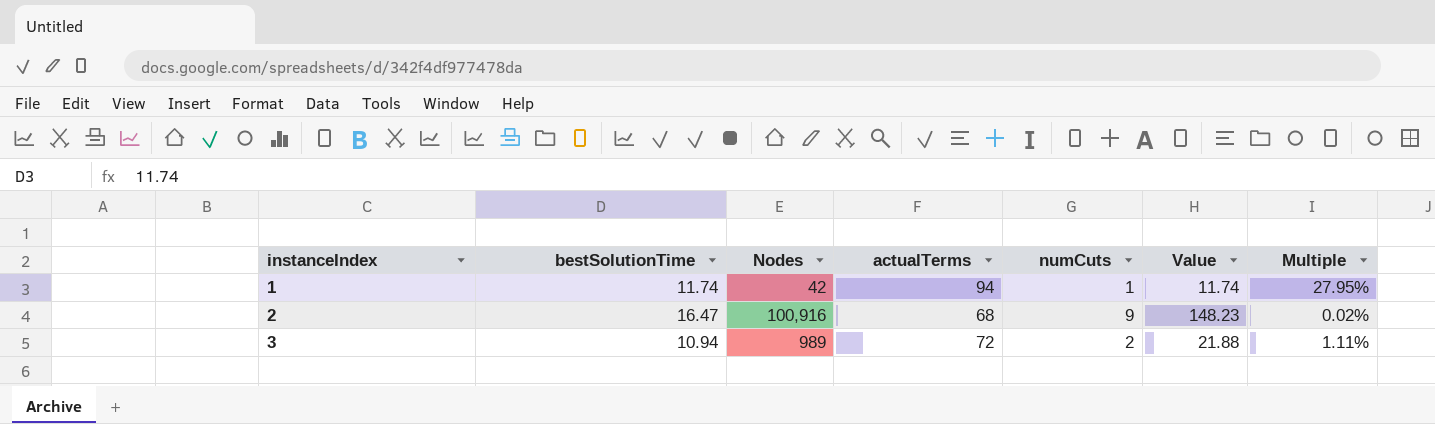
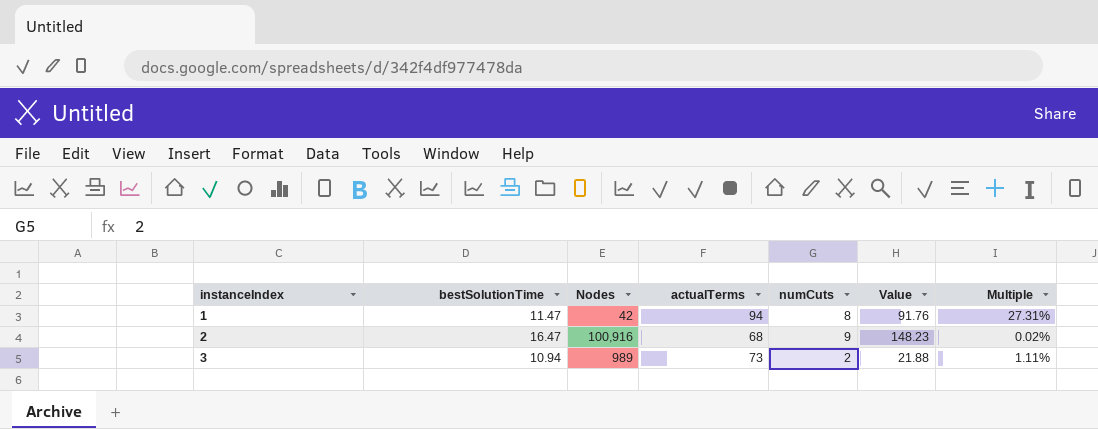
1 | bestSolutionTime: 11.74 -> 11.47
1 | numCuts: 1 -> 8
1 | Value: 11.74 -> 91.76
1 | Multiple: 27.95% -> 27.31%
3 | actualTerms: 72 -> 73

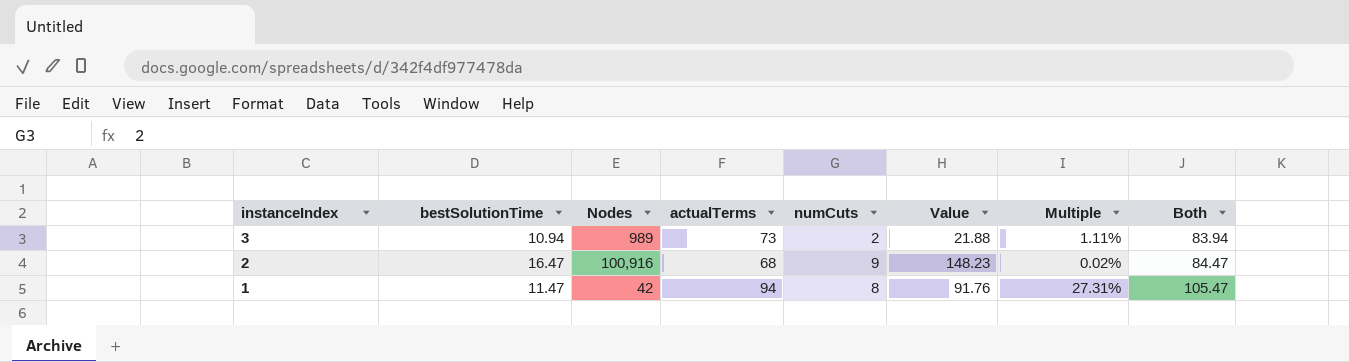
row order: instanceIndex ascending -> instanceIndex descending
column Both | formula: none -> [bestSolutionTime] + [actualTerms]

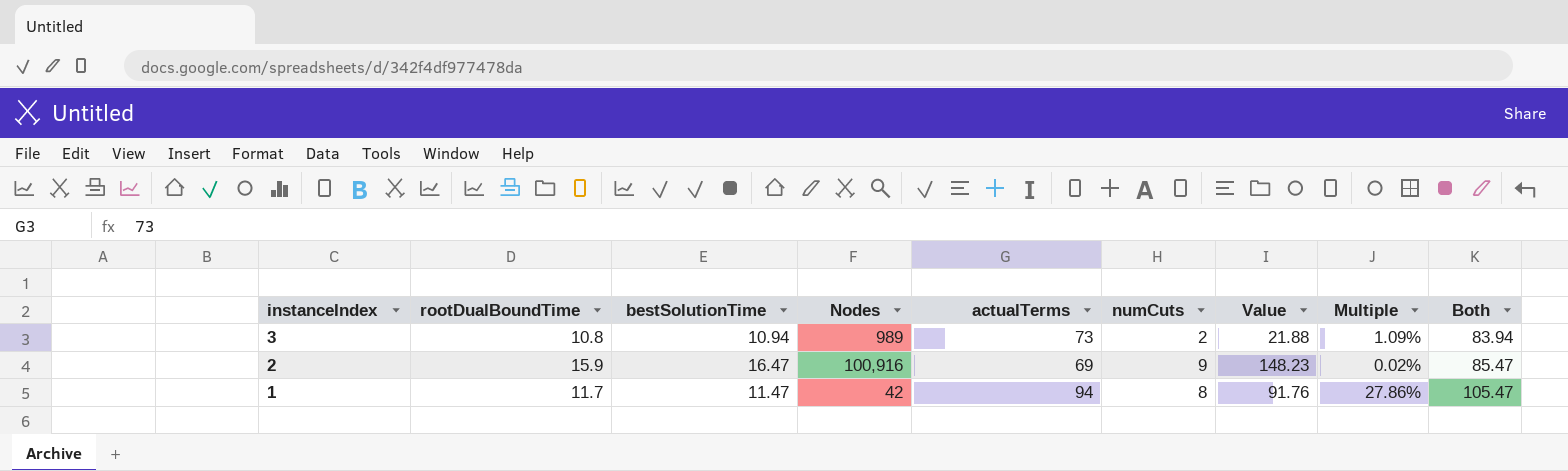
column rootDualBoundTime | position: none -> 2
column Multiple | formula: [bestSolutionTime] / [Nodes] -> [rootDualBoundTime] / [Nodes]
2 | actualTerms: 68 -> 69
2 | Both: 84.47 -> 85.47

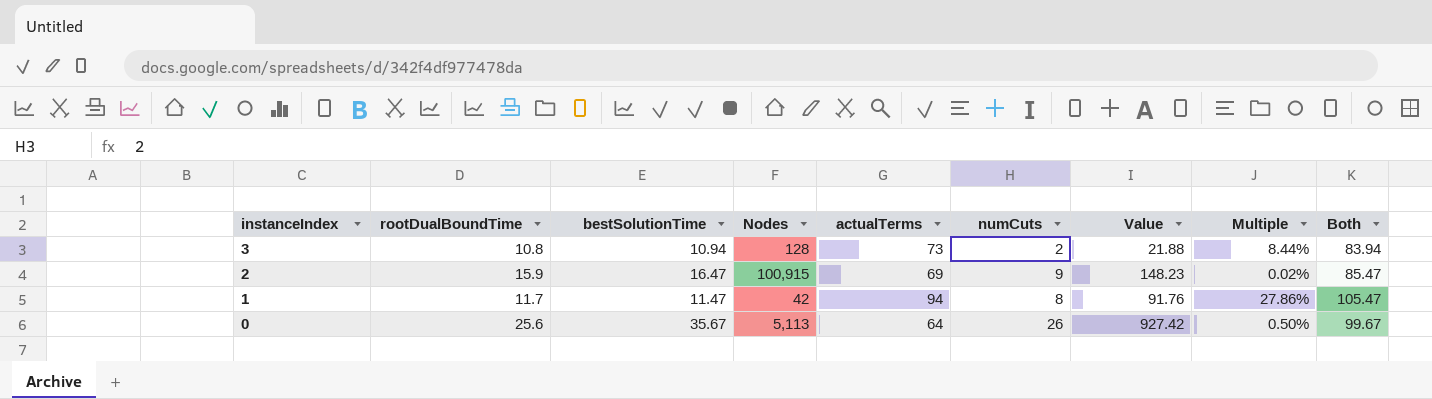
3 | Nodes: 989 -> 128
3 | Multiple: 1.09% -> 8.44%
2 | Nodes: 100,916 -> 100,915
row 0: none -> 25.6 | 35.67 | 5,113 | 64 | 26 | 927.42 | 0.50% | 99.67

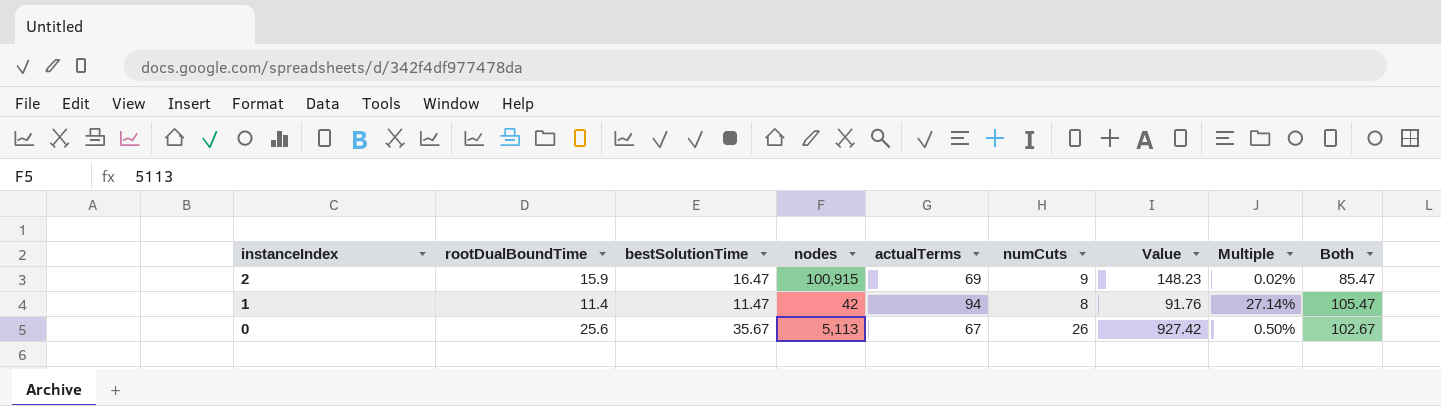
column name: Nodes -> nodes
row 3: 10.8 | 10.94 | 128 | 73 | 2 | 21.88 | 8.44% | 83.94 -> none
1 | rootDualBoundTime: 11.7 -> 11.4
1 | Multiple: 27.86% -> 27.14%
0 | actualTerms: 64 -> 67
0 | Both: 99.67 -> 102.67

